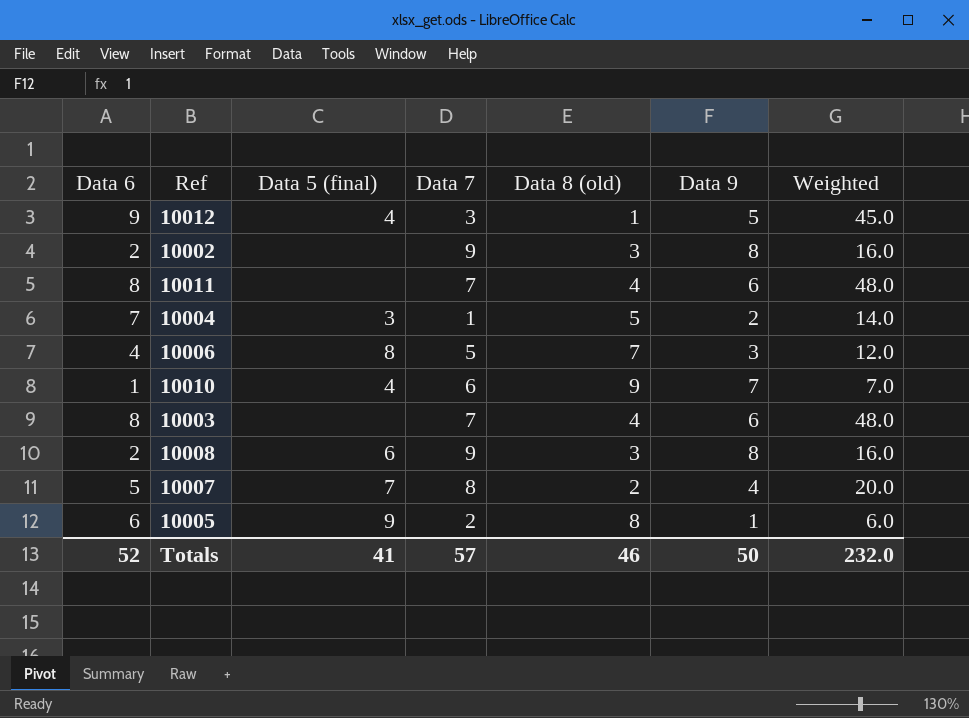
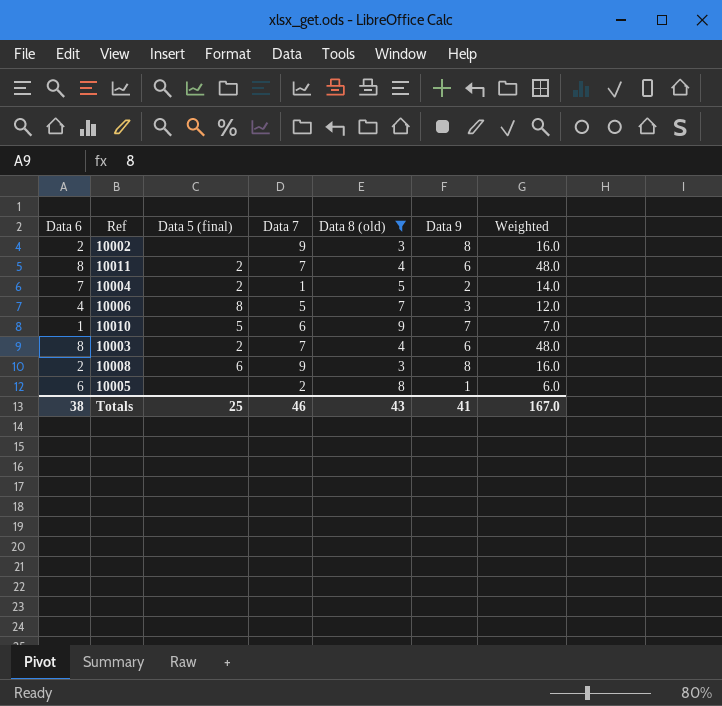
filter: none -> Data 8 (old) >= 3
10011 | Data 5 (final): none -> 2
10004 | Data 5 (final): 3 -> 2
10010 | Data 5 (final): 4 -> 5
10003 | Data 5 (final): none -> 2
10005 | Data 5 (final): 9 -> none
Totals | Data 6: 52 -> 38
Totals | Data 5 (final): 41 -> 25
Totals | Data 7: 57 -> 46
Totals | Data 8 (old): 46 -> 43
Totals | Data 9: 50 -> 41
Totals | Weighted: 232.0 -> 167.0

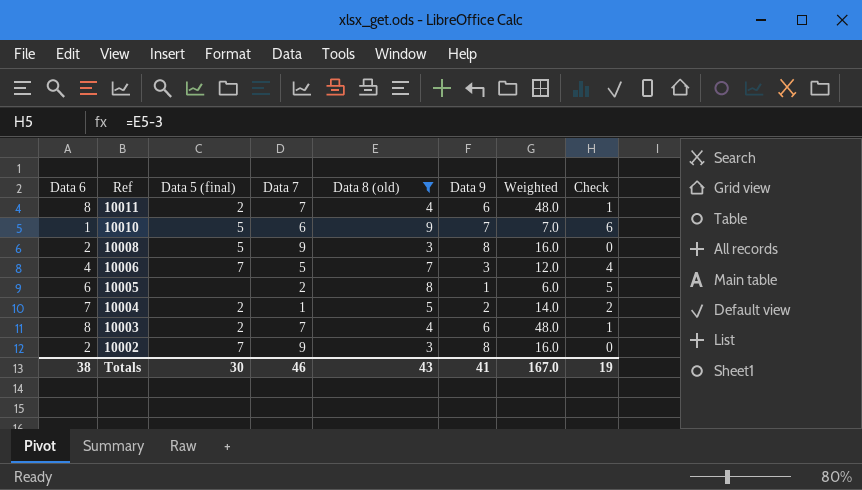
row order: none -> Ref descending
column Check | formula: none -> [Data 8 (old)] - 3
10008 | Data 5 (final): 6 -> 5
10006 | Data 5 (final): 8 -> 7
10002 | Data 5 (final): none -> 7
Totals | Data 5 (final): 25 -> 30

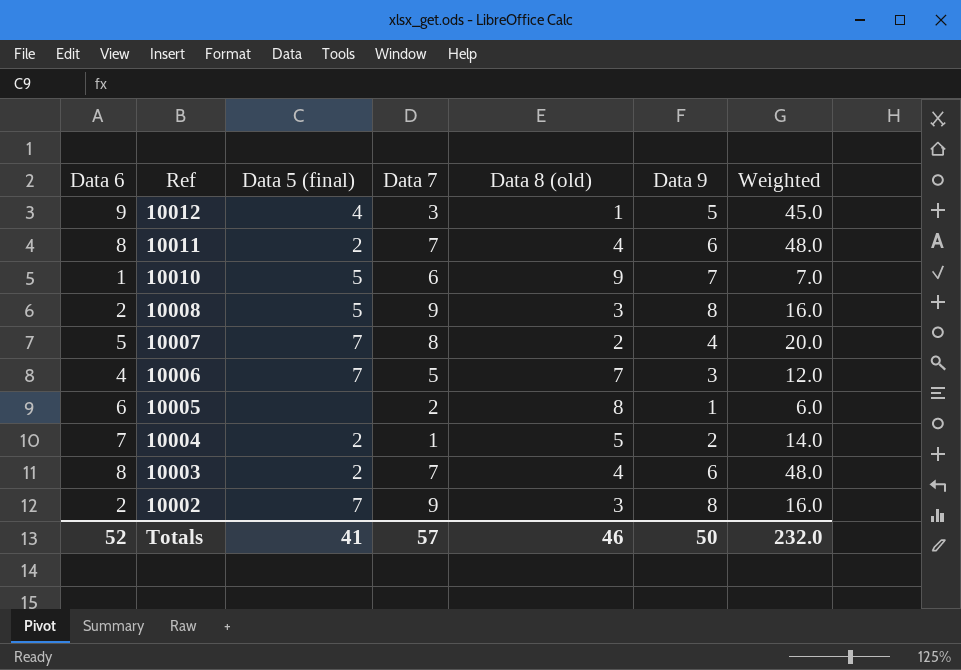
filter: Data 8 (old) >= 3 -> none
column Check | formula: [Data 8 (old)] - 3 -> none
Totals | Data 6: 38 -> 52
Totals | Data 5 (final): 30 -> 41
Totals | Data 7: 46 -> 57
Totals | Data 8 (old): 43 -> 46
Totals | Data 9: 41 -> 50
Totals | Weighted: 167.0 -> 232.0

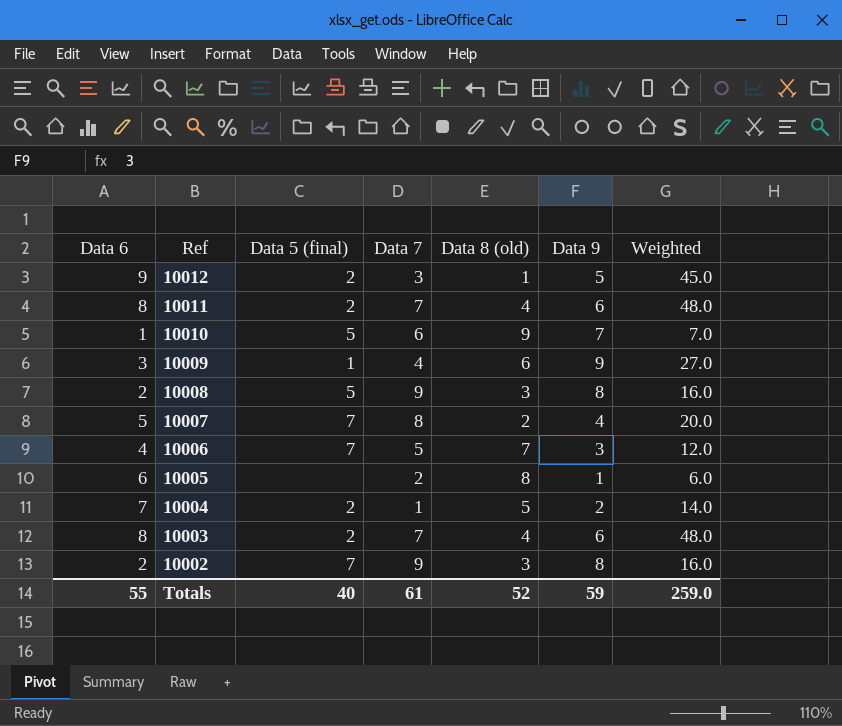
10012 | Data 5 (final): 4 -> 2
row 10009: none -> 3 | 1 | 4 | 6 | 9 | 27.0
Totals | Data 6: 52 -> 55
Totals | Data 5 (final): 41 -> 40
Totals | Data 7: 57 -> 61
Totals | Data 8 (old): 46 -> 52
Totals | Data 9: 50 -> 59
Totals | Weighted: 232.0 -> 259.0

